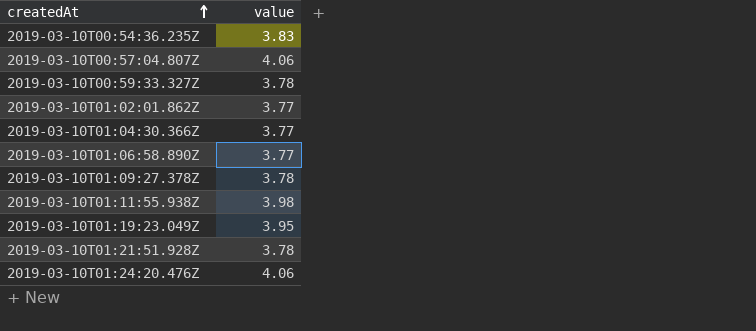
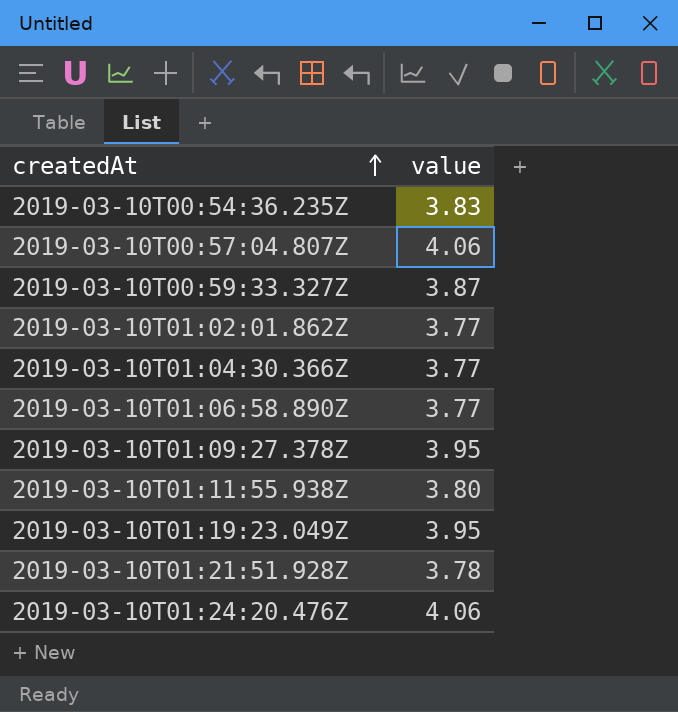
2019-03-10T00:59:33.327Z | value: 3.78 -> 3.87
2019-03-10T01:09:27.378Z | value: 3.78 -> 3.95
2019-03-10T01:11:55.938Z | value: 3.98 -> 3.80

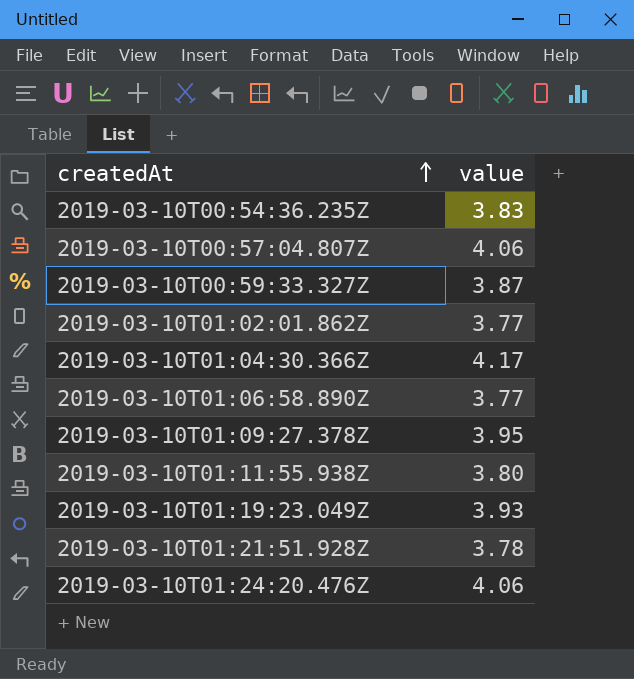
2019-03-10T01:04:30.366Z | value: 3.77 -> 4.17
2019-03-10T01:19:23.049Z | value: 3.95 -> 3.93

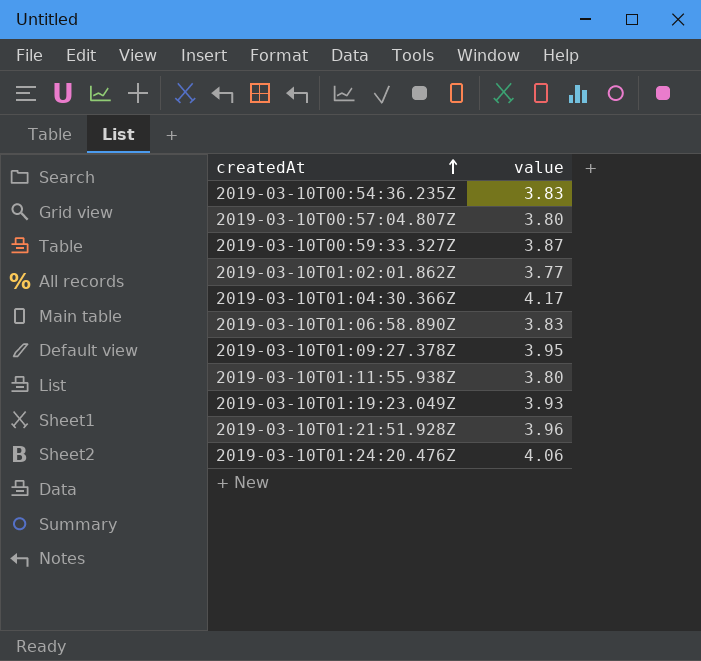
2019-03-10T00:57:04.807Z | value: 4.06 -> 3.80
2019-03-10T01:06:58.890Z | value: 3.77 -> 3.83
2019-03-10T01:21:51.928Z | value: 3.78 -> 3.96

